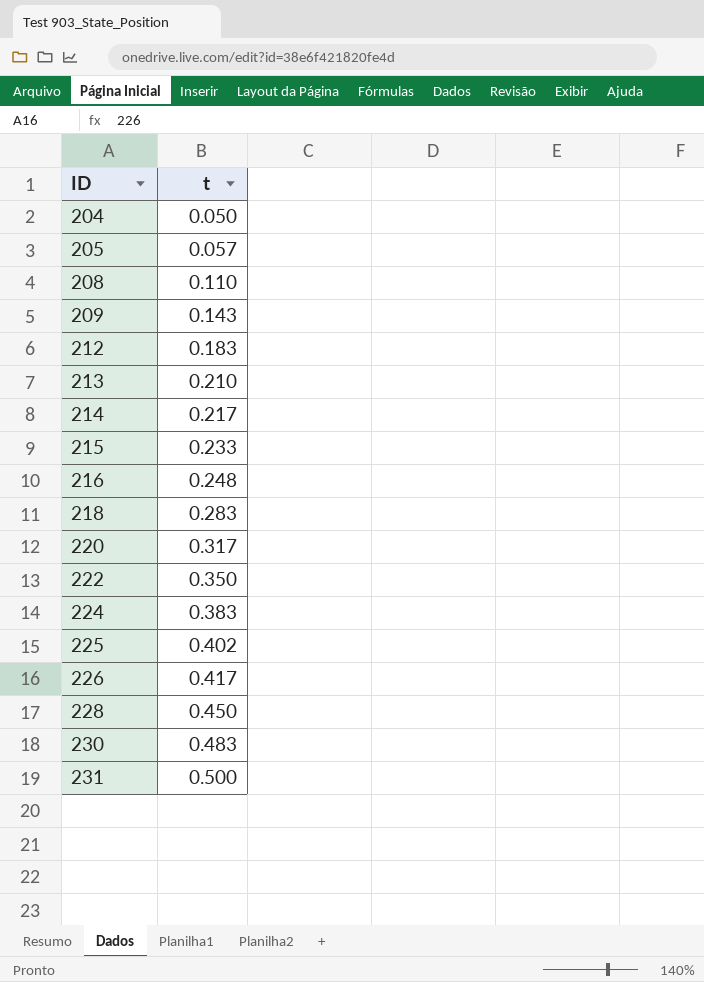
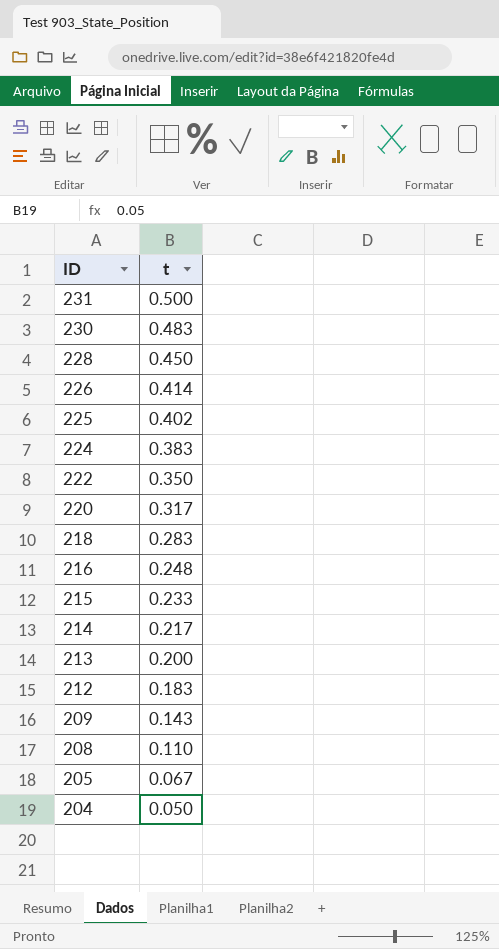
row order: ID ascending -> ID descending
226 | t: 0.417 -> 0.414
213 | t: 0.210 -> 0.200
205 | t: 0.057 -> 0.067

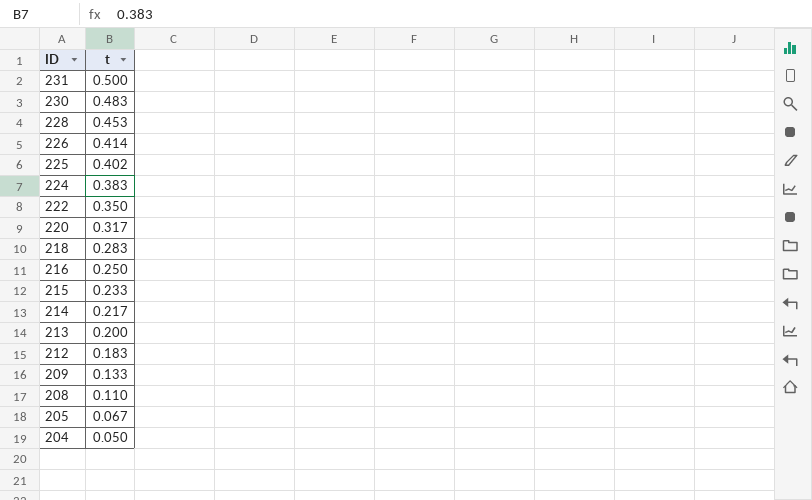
228 | t: 0.450 -> 0.453
216 | t: 0.248 -> 0.250
209 | t: 0.143 -> 0.133

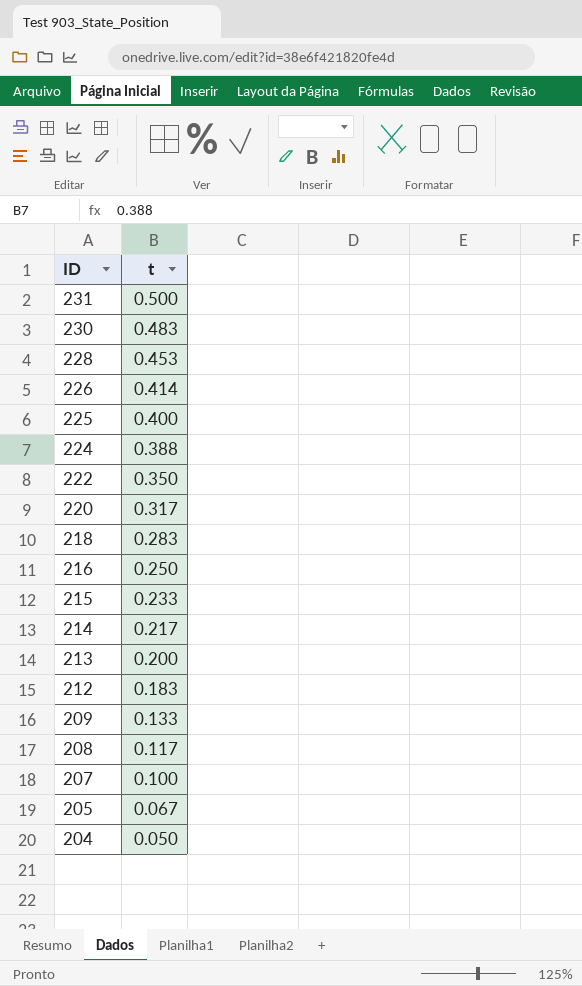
225 | t: 0.402 -> 0.400
224 | t: 0.383 -> 0.388
208 | t: 0.110 -> 0.117
row 207: none -> 0.100

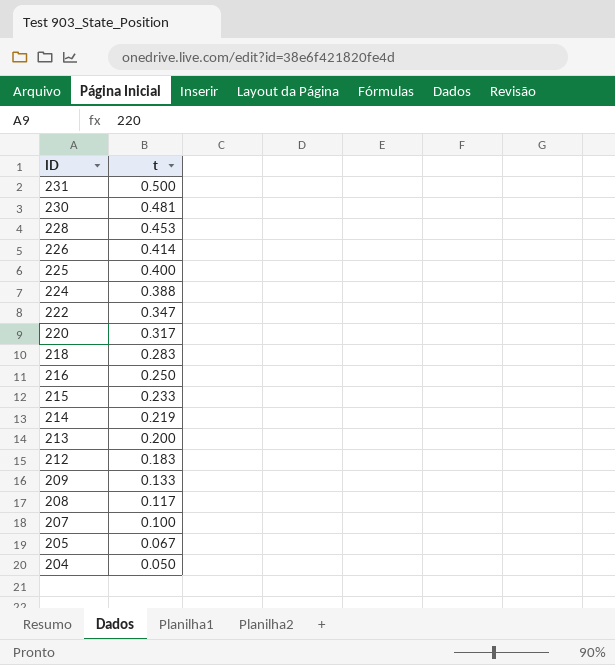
230 | t: 0.483 -> 0.481
222 | t: 0.350 -> 0.347
214 | t: 0.217 -> 0.219

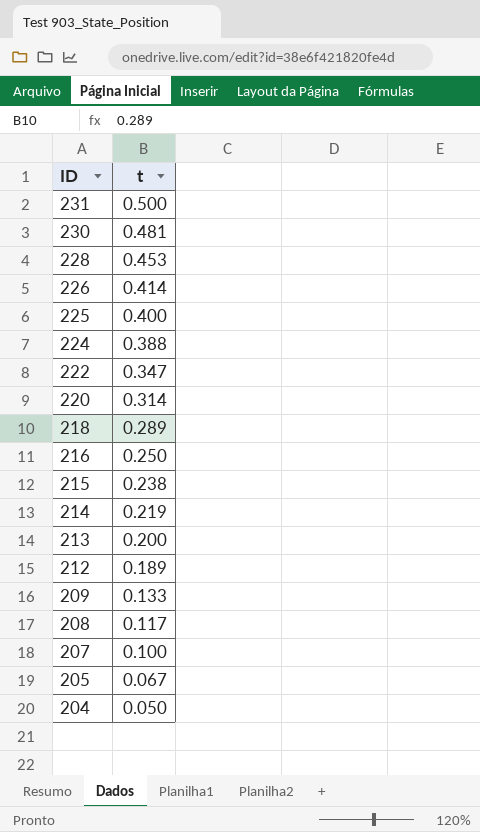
220 | t: 0.317 -> 0.314
218 | t: 0.283 -> 0.289
215 | t: 0.233 -> 0.238
212 | t: 0.183 -> 0.189

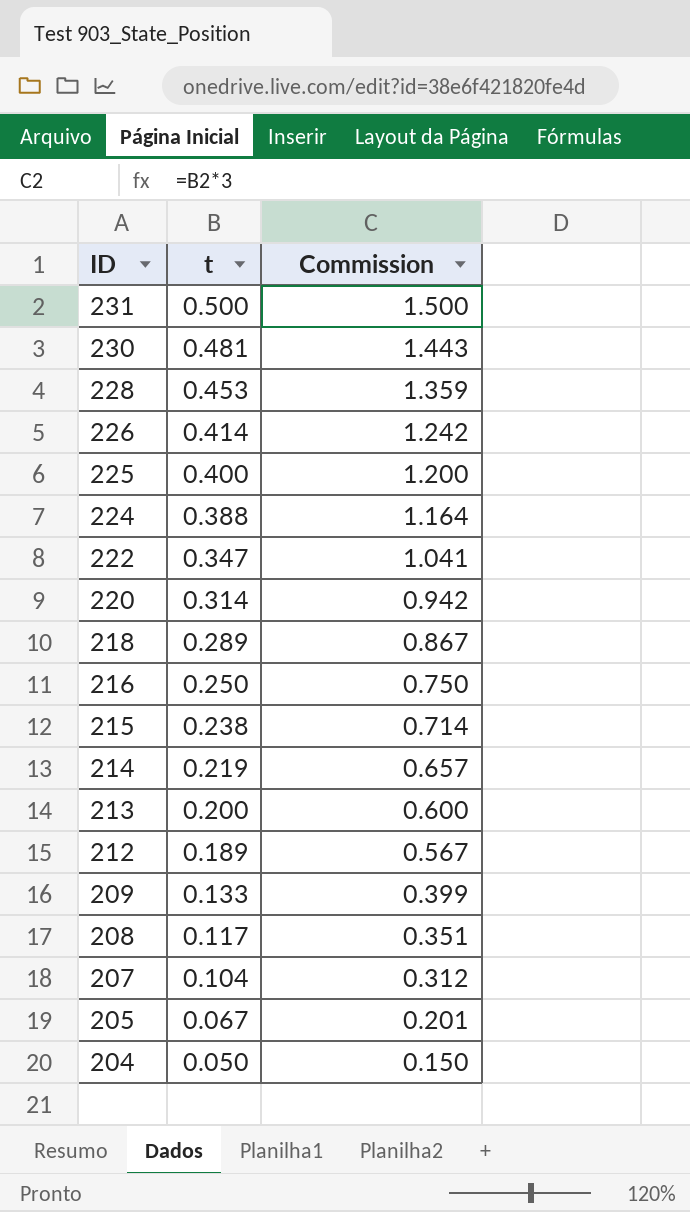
column Commission | formula: none -> [t] * 3
207 | t: 0.100 -> 0.104

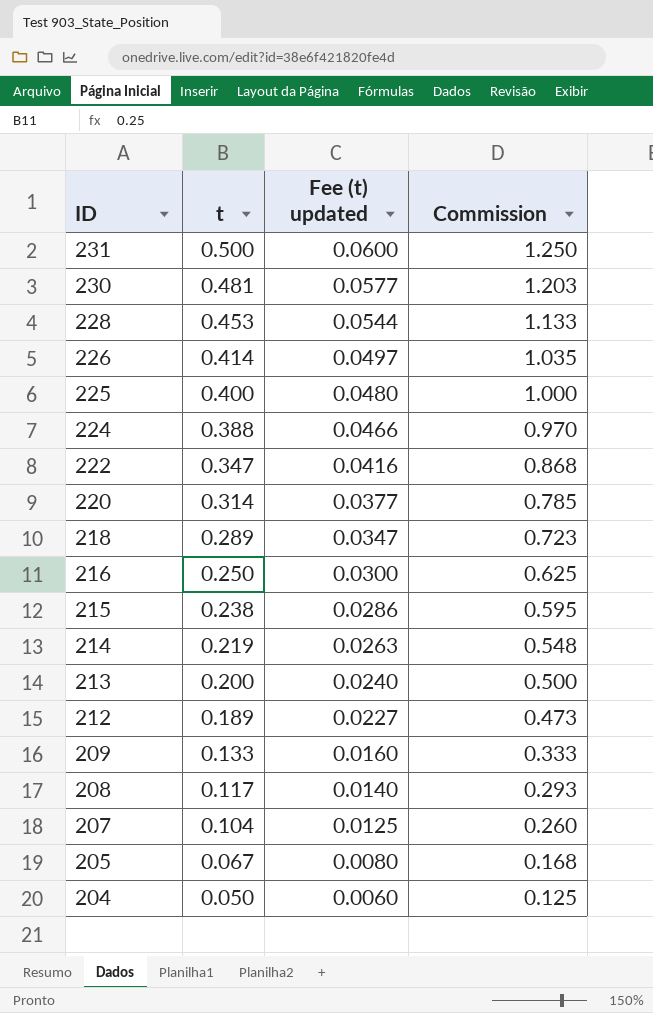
column Fee (t) updated | formula: none -> [t] * 0.12
column Commission | formula: [t] * 3 -> [t] * 2.5

